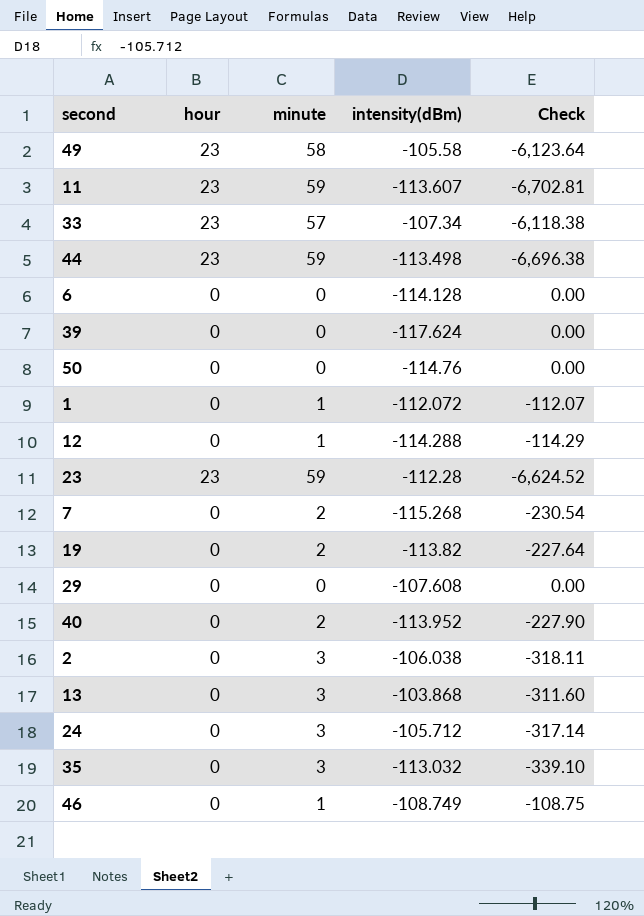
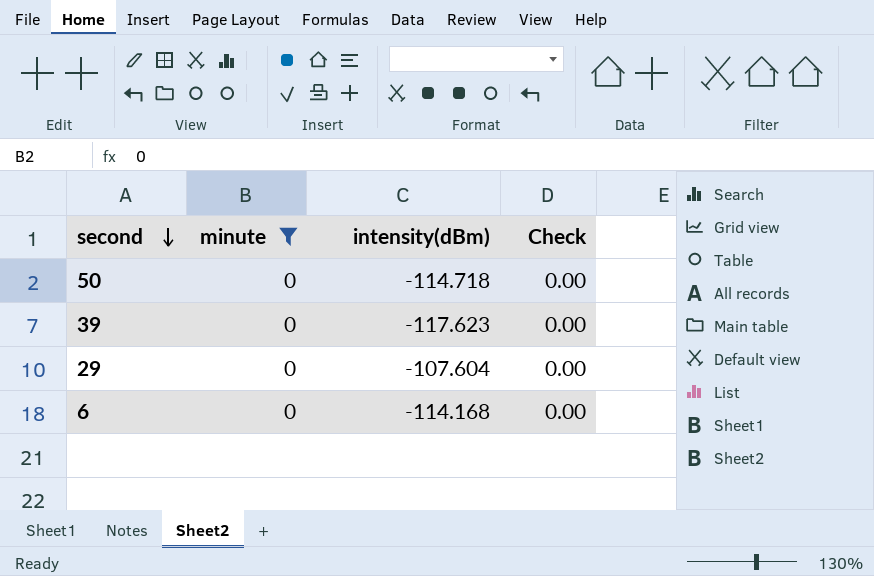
filter: none -> minute = 0
row order: none -> second descending
column hour | position: 2 -> none
50 | intensity(dBm): -114.76 -> -114.718
39 | intensity(dBm): -117.624 -> -117.623
29 | intensity(dBm): -107.608 -> -107.604
6 | intensity(dBm): -114.128 -> -114.168

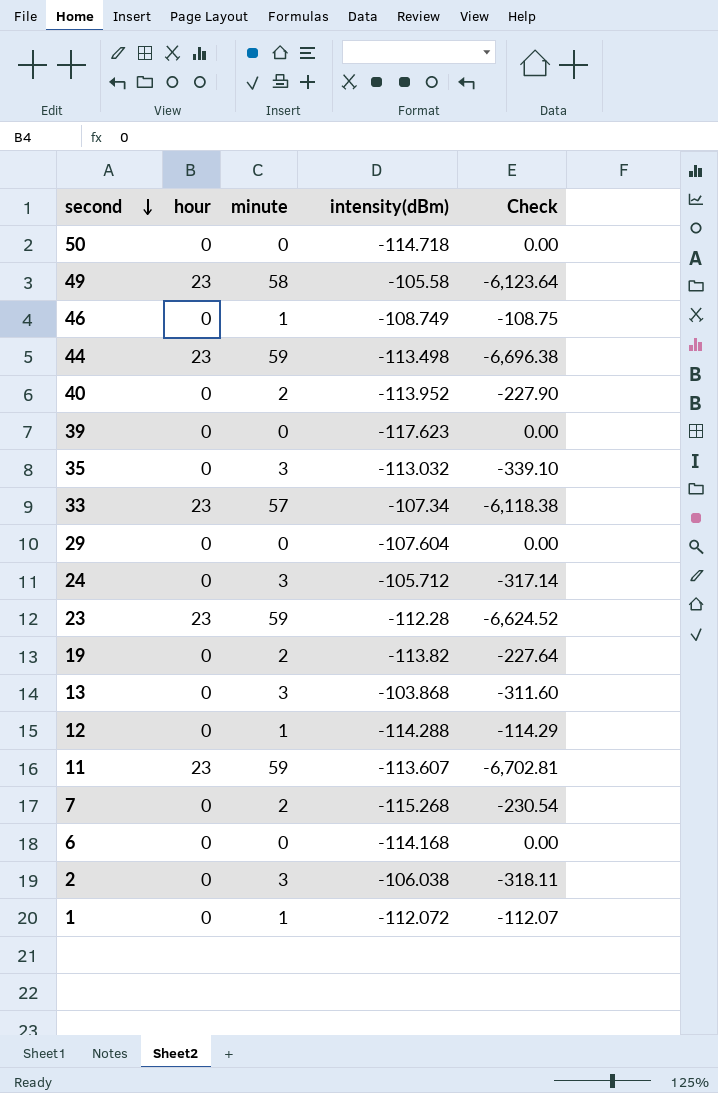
filter: minute = 0 -> none
column hour | position: none -> 2

